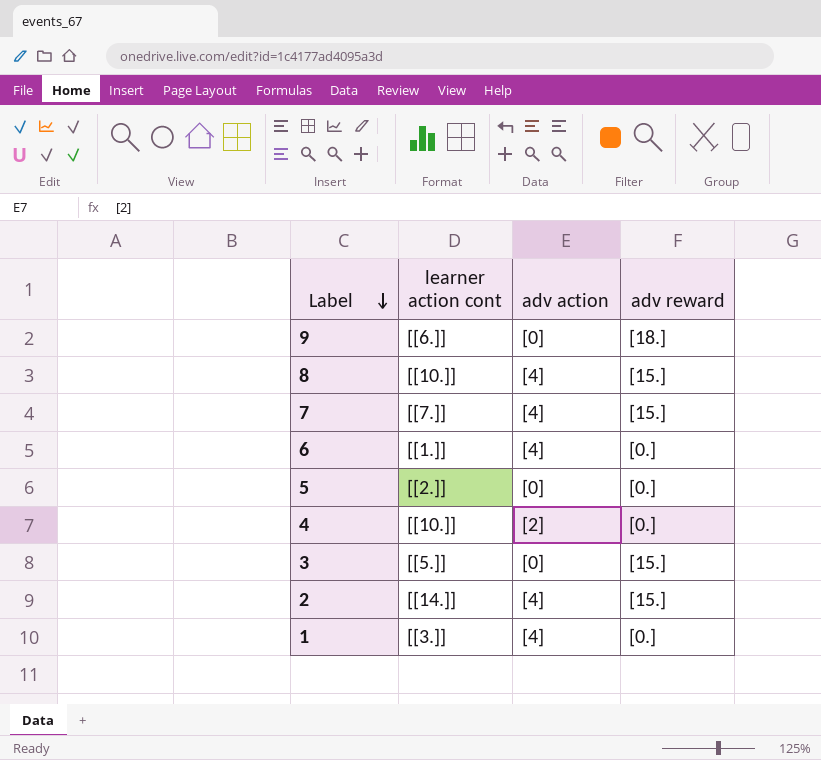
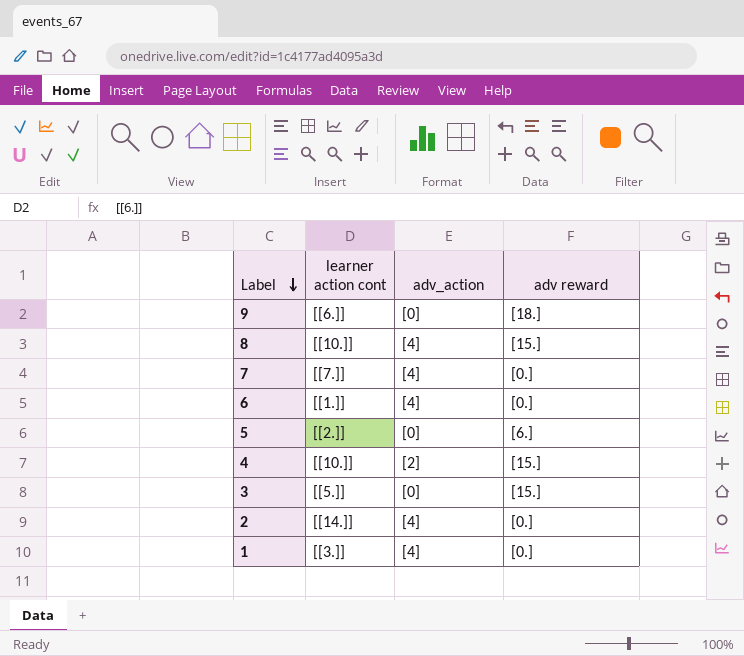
column name: adv action -> adv_action
7 | adv reward: [15.] -> [0.]
5 | adv reward: [0.] -> [6.]
4 | adv reward: [0.] -> [15.]
2 | adv reward: [15.] -> [0.]

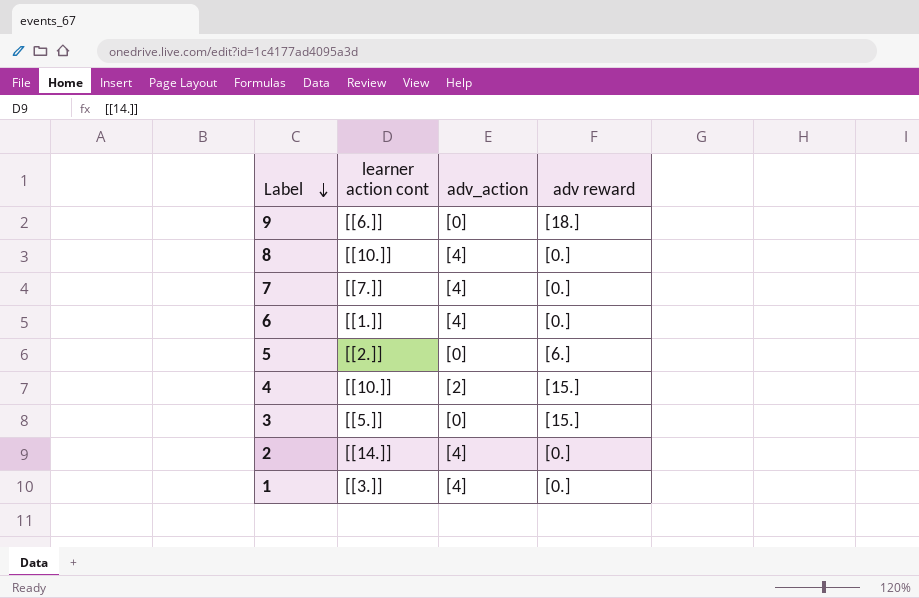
8 | adv reward: [15.] -> [0.]

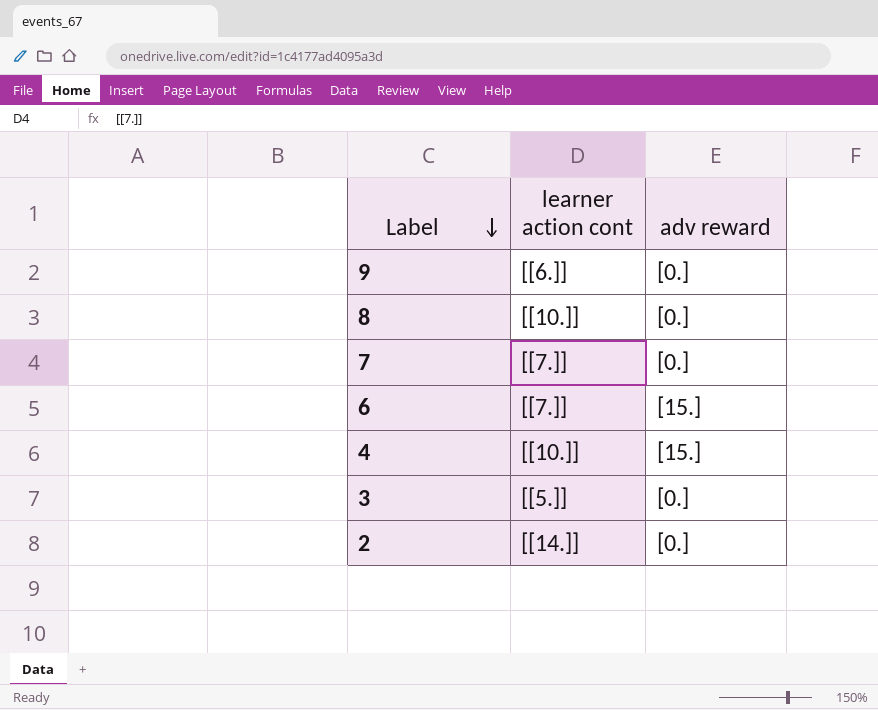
column adv_action | position: 3 -> none
row 5: [[2.]] | [0] | [6.] -> none
row 1: [[3.]] | [4] | [0.] -> none
9 | adv reward: [18.] -> [0.]
6 | learner action cont: [[1.]] -> [[7.]]
6 | adv reward: [0.] -> [15.]
3 | adv reward: [15.] -> [0.]

